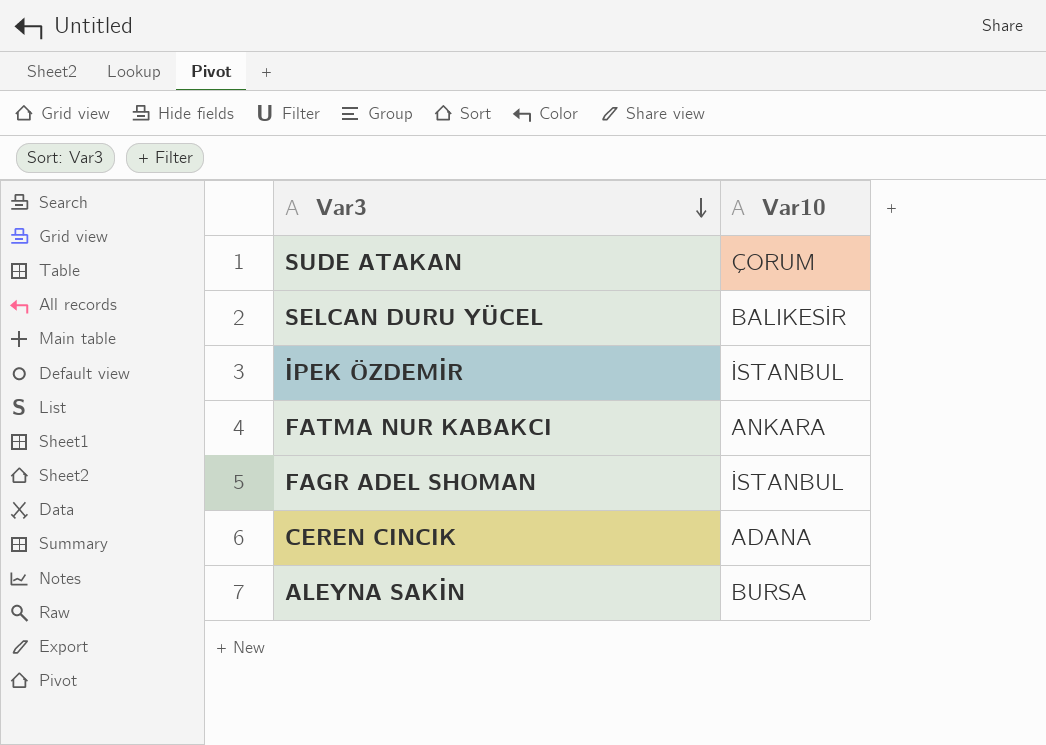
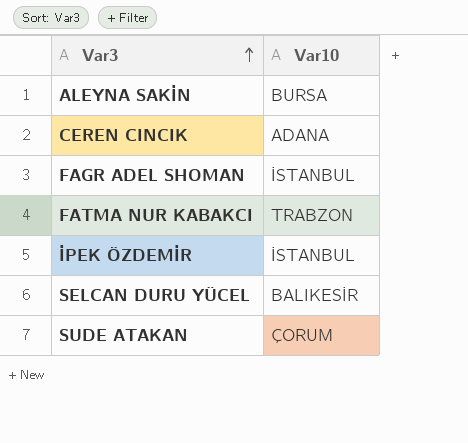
row order: Var3 descending -> Var3 ascending
FATMA NUR KABAKCI | Var10: ANKARA -> TRABZON

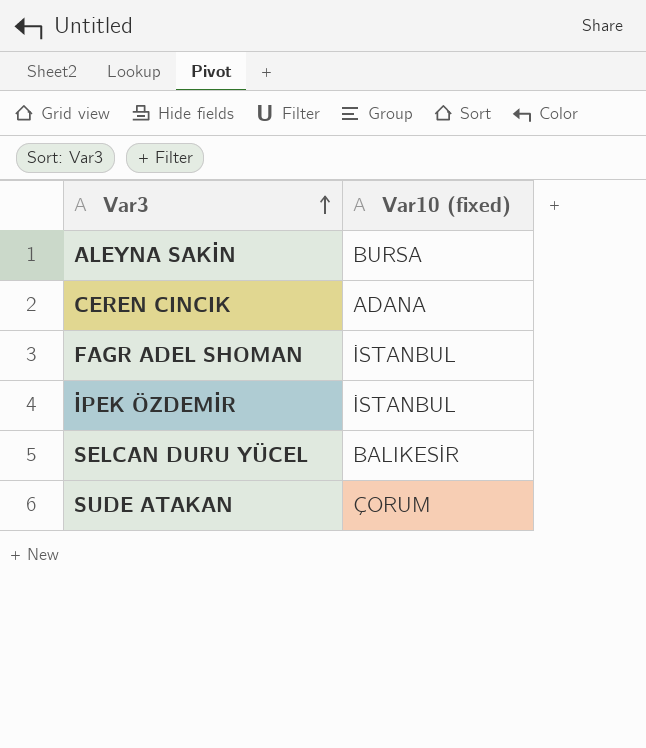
column name: Var10 -> Var10 (fixed)
row FATMA NUR KABAKCI: TRABZON -> none

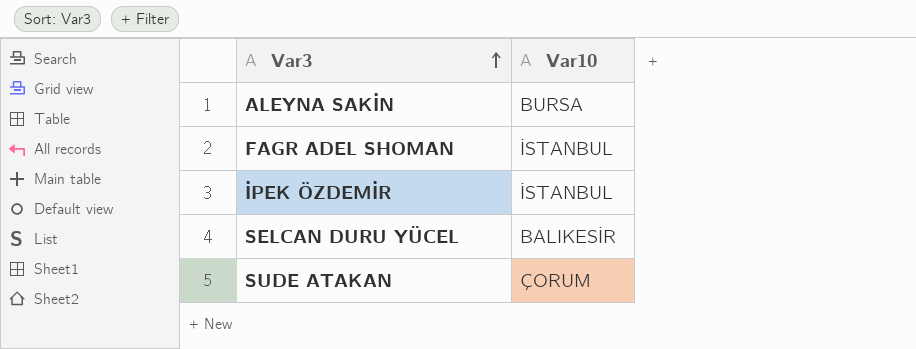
column name: Var10 (fixed) -> Var10
row CEREN CINCIK: ADANA -> none

